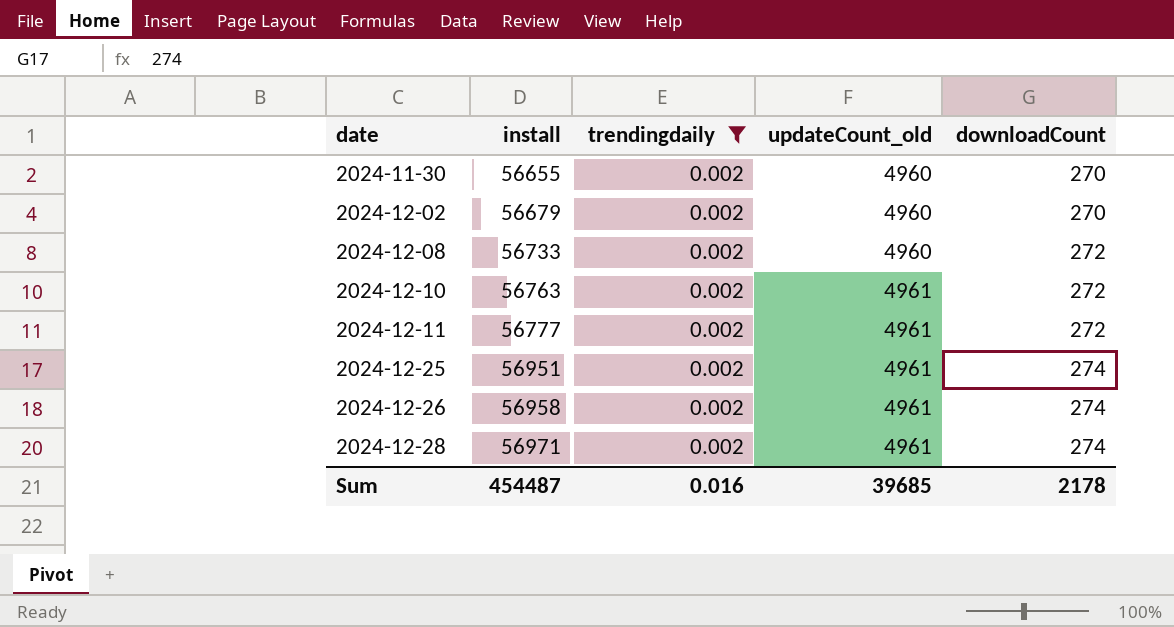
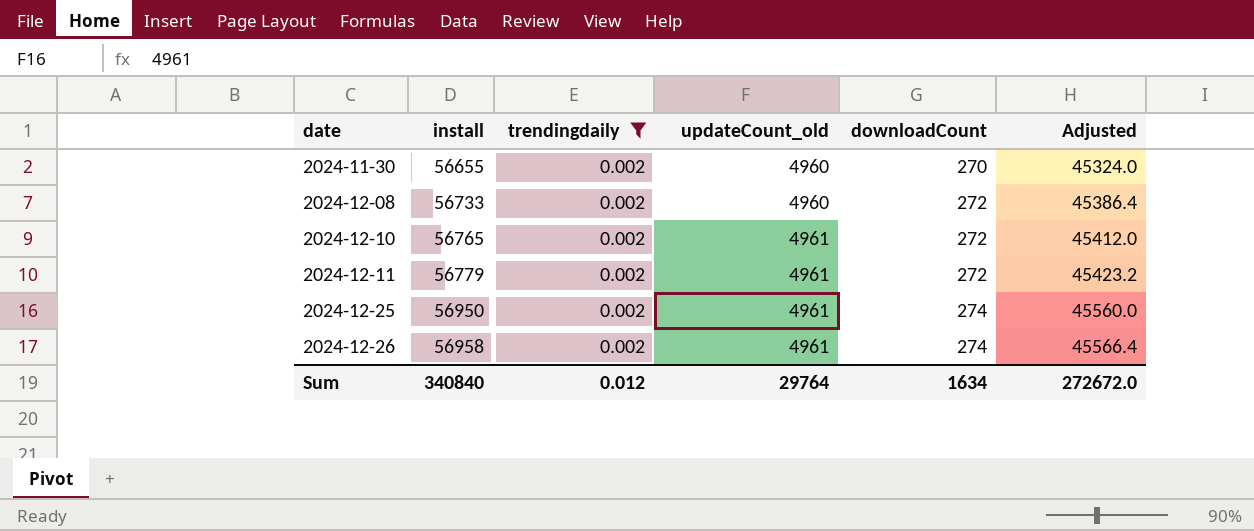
column Adjusted | formula: none -> [install] * 0.8
row 2024-12-02: 56679 | 0.002 | 4960 | 270 -> none
row 2024-12-28: 56971 | 0.002 | 4961 | 274 -> none
2024-12-10 | install: 56763 -> 56765
2024-12-11 | install: 56777 -> 56779
2024-12-25 | install: 56951 -> 56950
Sum | install: 454487 -> 340840
Sum | trendingdaily: 0.016 -> 0.012
Sum | updateCount_old: 39685 -> 29764
Sum | downloadCount: 2178 -> 1634

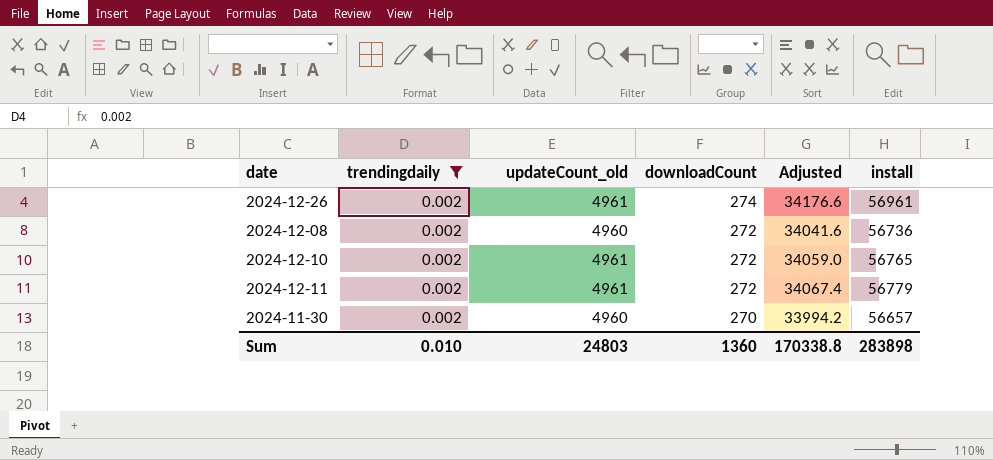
row order: date ascending -> downloadCount descending
column Adjusted | formula: [install] * 0.8 -> [install] * 0.6
column install | position: 2 -> 6
row 2024-12-25: 56950 | 0.002 | 4961 | 274 | 45560.0 -> none
2024-12-26 | install: 56958 -> 56961
2024-12-08 | install: 56733 -> 56736
2024-11-30 | install: 56655 -> 56657
Sum | trendingdaily: 0.012 -> 0.010
Sum | updateCount_old: 29764 -> 24803
Sum | downloadCount: 1634 -> 1360
Sum | Adjusted: 272672.0 -> 170338.8
Sum | install: 340840 -> 283898

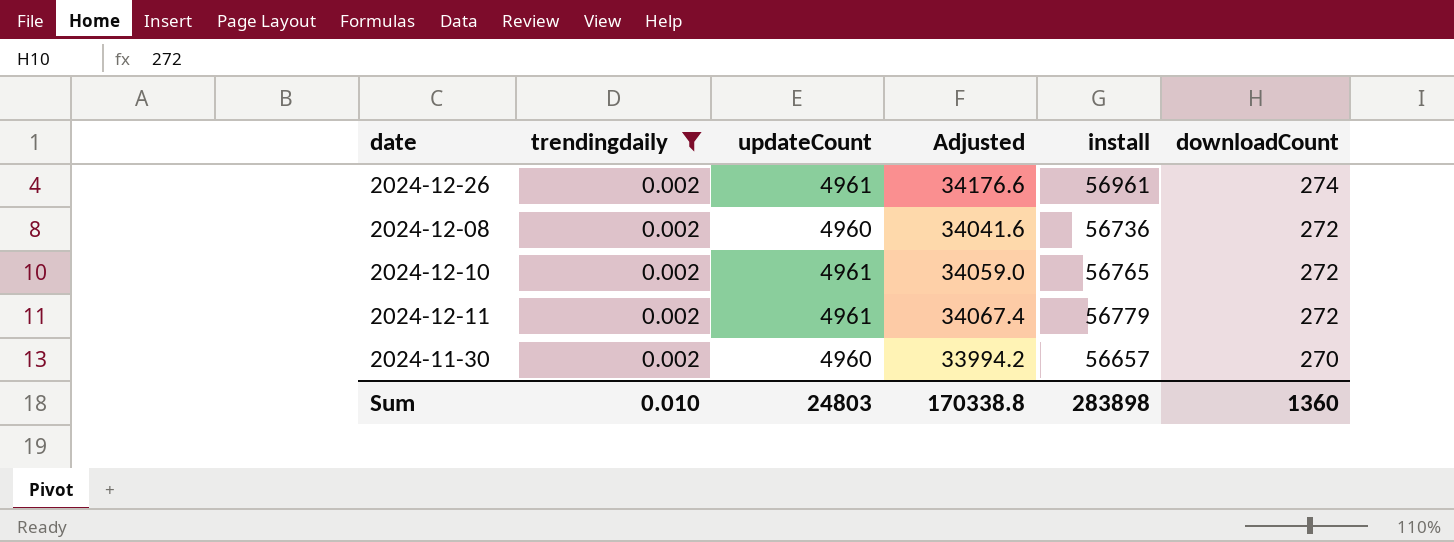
column name: updateCount_old -> updateCount
column downloadCount | position: 4 -> 6

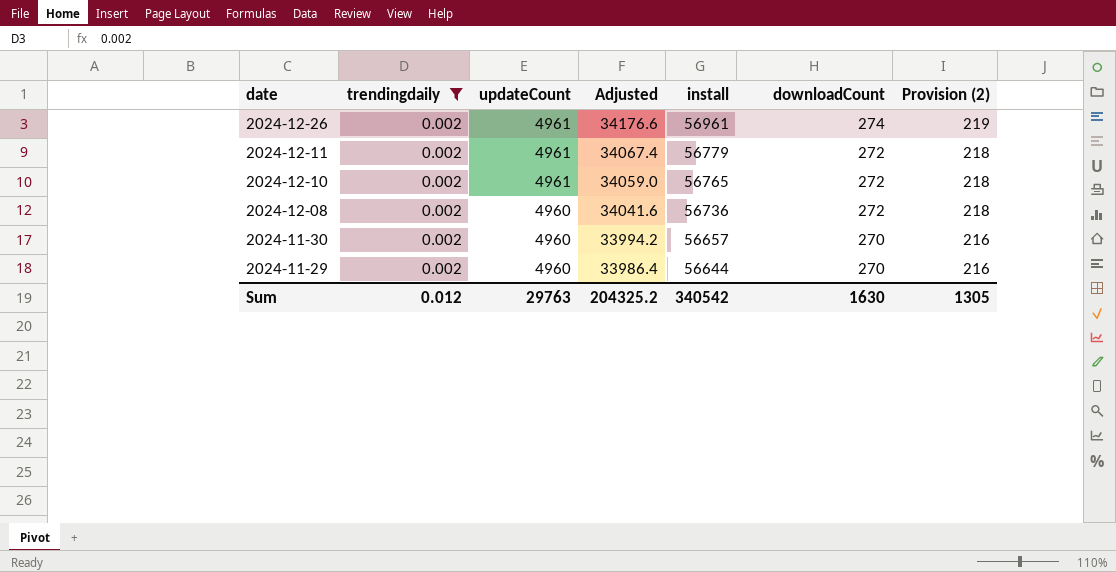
row order: downloadCount descending -> date descending
column Provision (2) | formula: none -> [downloadCount] * 0.8
row 2024-11-29: none -> 0.002 | 4960 | 33986.4 | 56644 | 270 | 216
Sum | trendingdaily: 0.010 -> 0.012
Sum | updateCount: 24803 -> 29763
Sum | Adjusted: 170338.8 -> 204325.2
Sum | install: 283898 -> 340542
Sum | downloadCount: 1360 -> 1630

